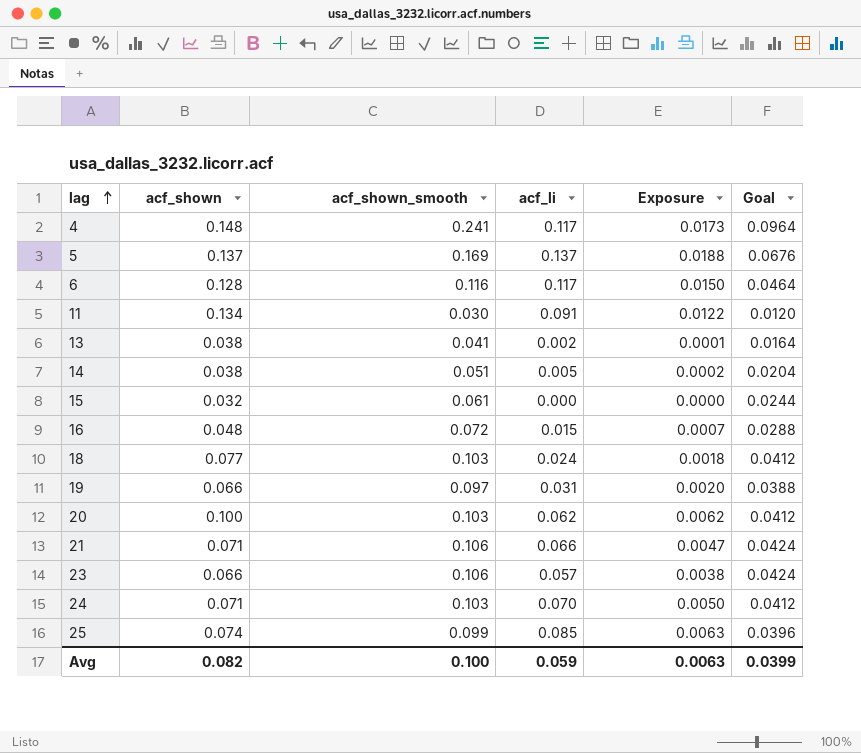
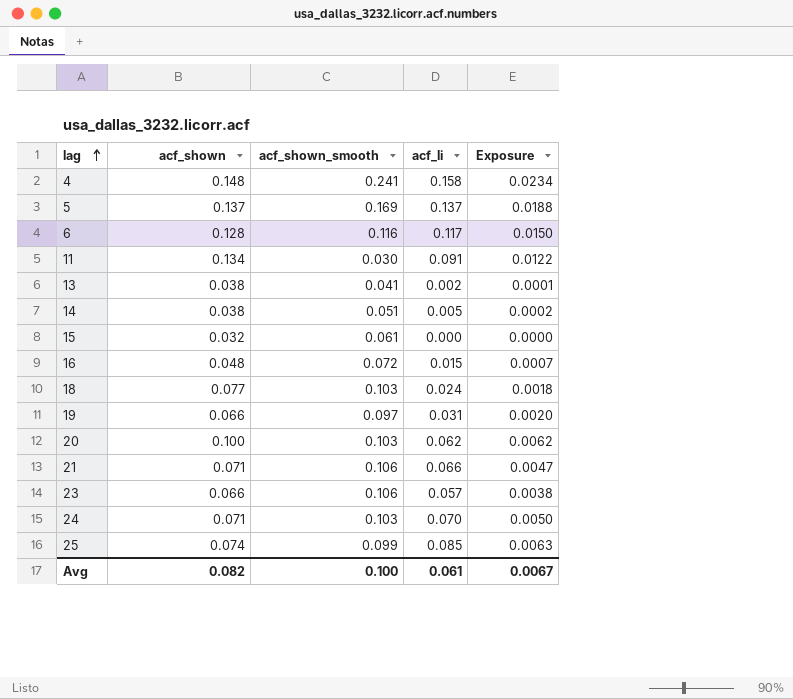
column Goal | formula: [acf_shown_smooth] * 0.4 -> none
4 | acf_li: 0.117 -> 0.158
4 | Exposure: 0.0173 -> 0.0234
Avg | acf_li: 0.059 -> 0.061
Avg | Exposure: 0.0063 -> 0.0067

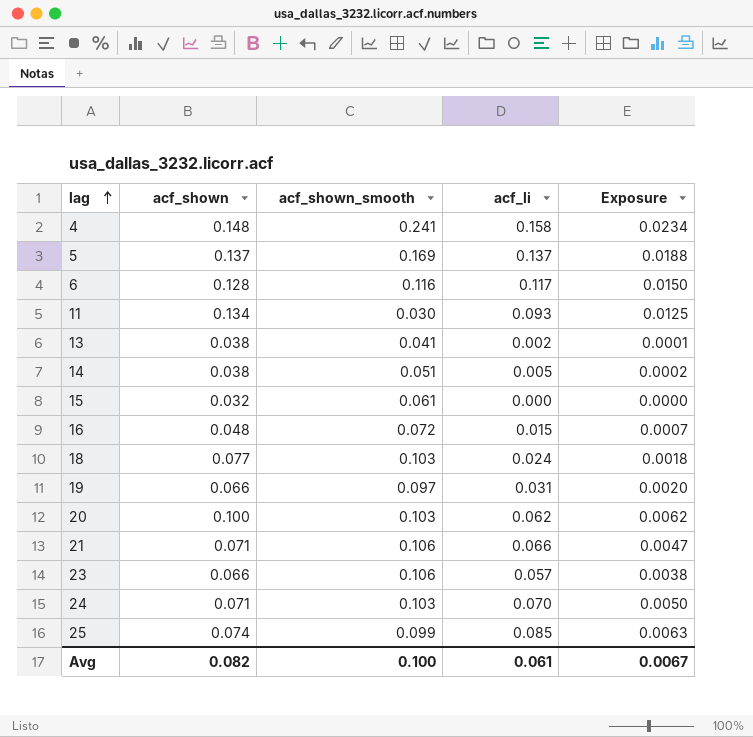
11 | acf_li: 0.091 -> 0.093
11 | Exposure: 0.0122 -> 0.0125

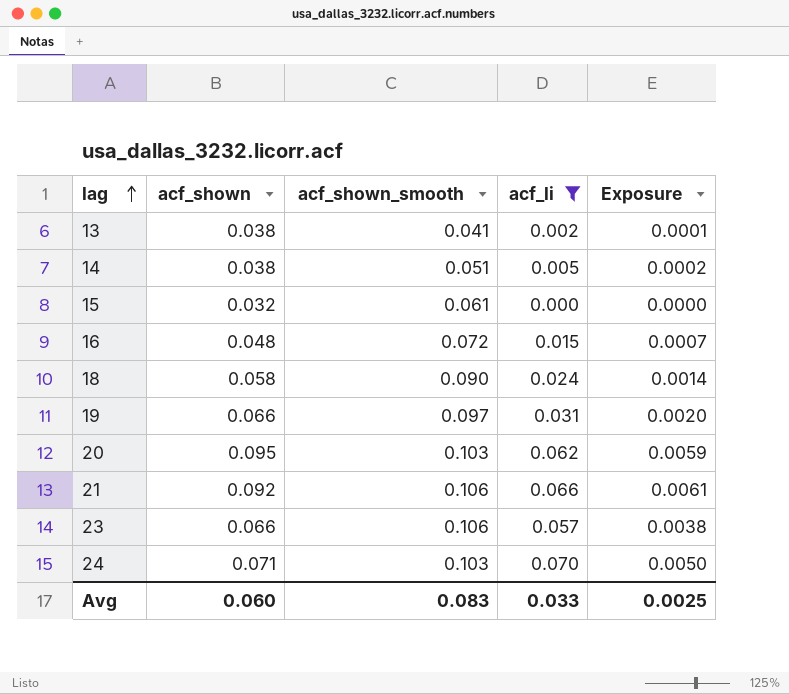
filter: none -> acf_li <= 0.070
18 | acf_shown: 0.077 -> 0.058
18 | acf_shown_smooth: 0.103 -> 0.090
18 | Exposure: 0.0018 -> 0.0014
20 | acf_shown: 0.100 -> 0.095
20 | Exposure: 0.0062 -> 0.0059
21 | acf_shown: 0.071 -> 0.092
21 | Exposure: 0.0047 -> 0.0061
Avg | acf_shown: 0.082 -> 0.060
Avg | acf_shown_smooth: 0.100 -> 0.083
Avg | acf_li: 0.061 -> 0.033
Avg | Exposure: 0.0067 -> 0.0025

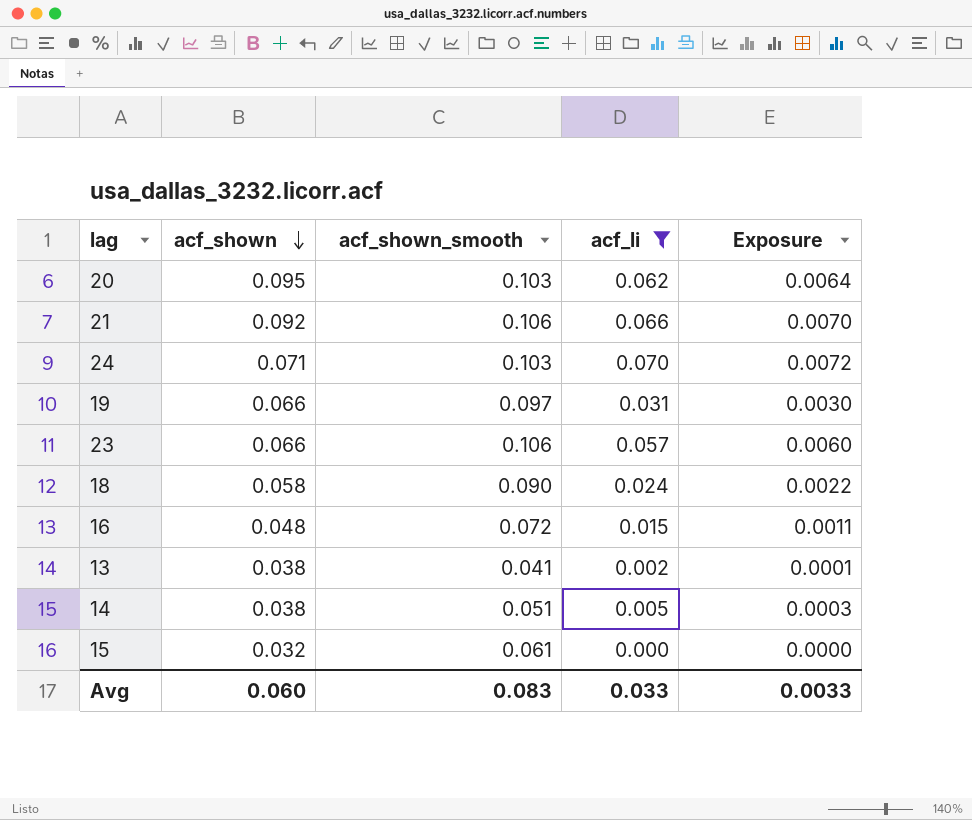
row order: lag ascending -> acf_shown descending
column Exposure | formula: [acf_shown] * [acf_li] -> [acf_shown_smooth] * [acf_li]
Avg | Exposure: 0.0025 -> 0.0033

